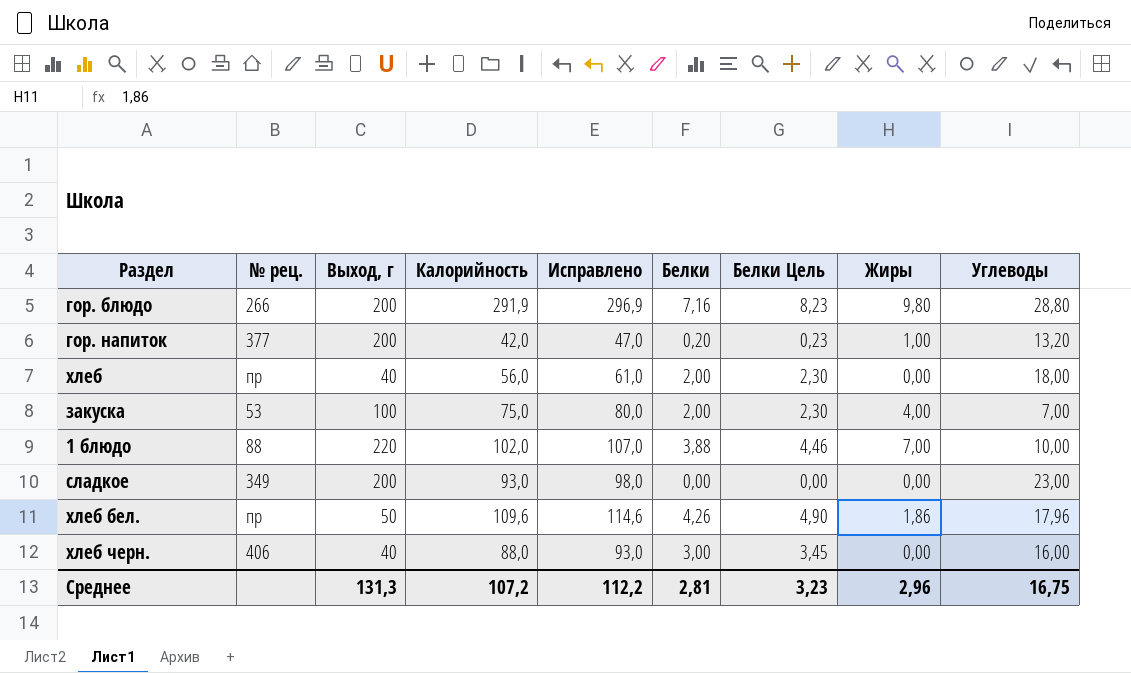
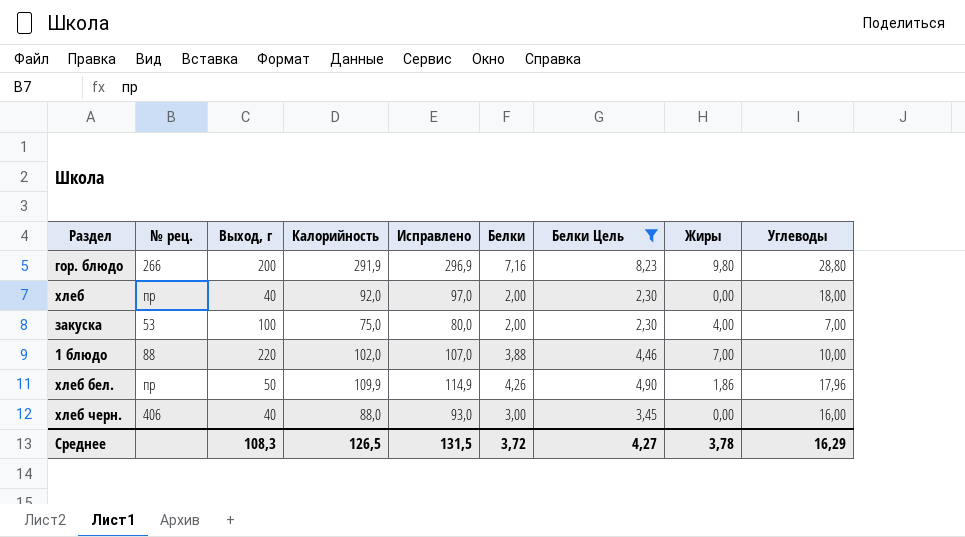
filter: none -> Белки Цель >= 2,30
хлеб | Калорийность: 56,0 -> 92,0
хлеб | Исправлено: 61,0 -> 97,0
хлеб бел. | Калорийность: 109,6 -> 109,9
хлеб бел. | Исправлено: 114,6 -> 114,9
Среднее | Выход, г: 131,3 -> 108,3
Среднее | Калорийность: 107,2 -> 126,5
Среднее | Исправлено: 112,2 -> 131,5
Среднее | Белки: 2,81 -> 3,72
Среднее | Белки Цель: 3,23 -> 4,27
Среднее | Жиры: 2,96 -> 3,78
Среднее | Углеводы: 16,75 -> 16,29

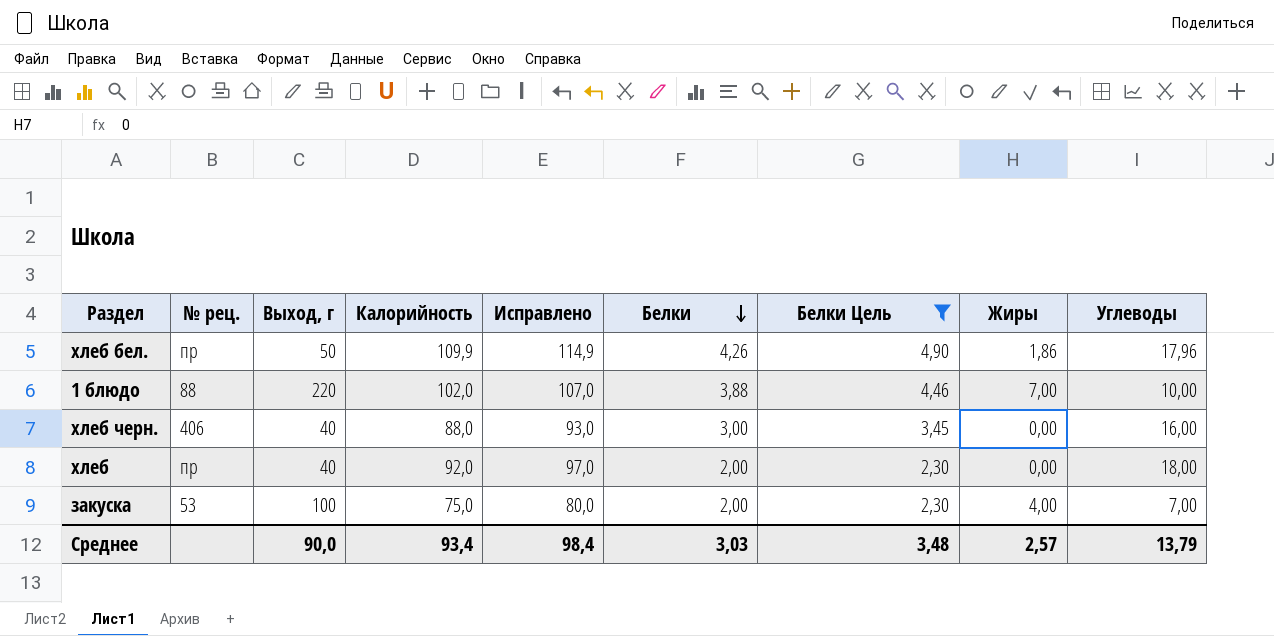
row order: none -> Белки descending
row гор. блюдо: 266 | 200 | 291,9 | 296,9 | 7,16 | 8,23 | 9,80 | 28,80 -> none
Среднее | Выход, г: 108,3 -> 90,0
Среднее | Калорийность: 126,5 -> 93,4
Среднее | Исправлено: 131,5 -> 98,4
Среднее | Белки: 3,72 -> 3,03
Среднее | Белки Цель: 4,27 -> 3,48
Среднее | Жиры: 3,78 -> 2,57
Среднее | Углеводы: 16,29 -> 13,79

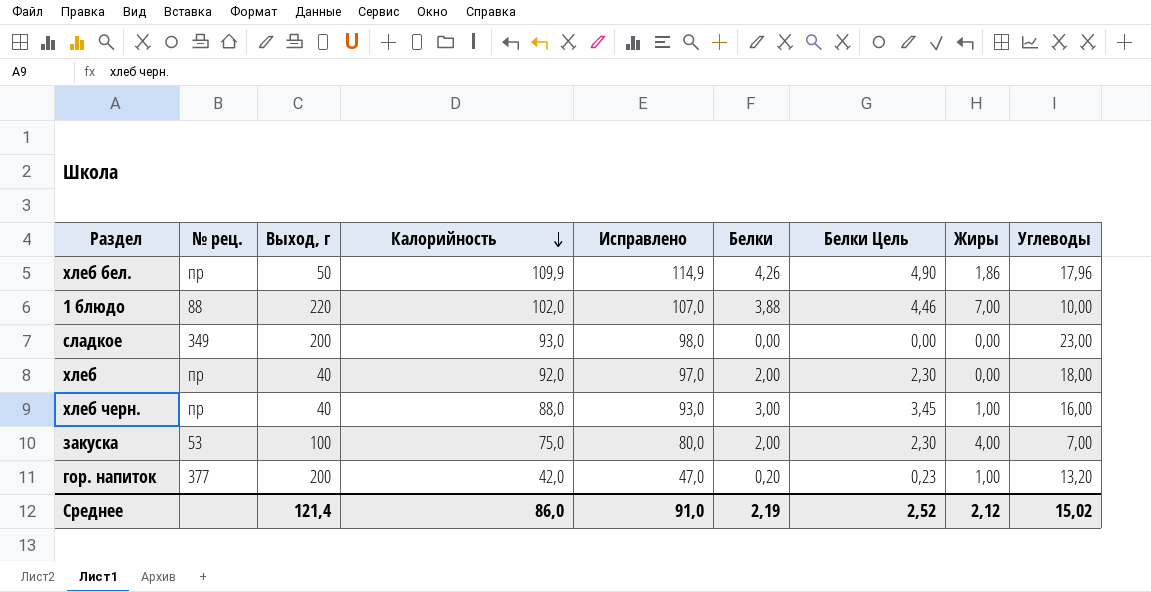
filter: Белки Цель >= 2,30 -> none
row order: Белки descending -> Калорийность descending
хлеб черн. | № рец.: 406 -> пр
хлеб черн. | Жиры: 0,00 -> 1,00
Среднее | Выход, г: 90,0 -> 121,4
Среднее | Калорийность: 93,4 -> 86,0
Среднее | Исправлено: 98,4 -> 91,0
Среднее | Белки: 3,03 -> 2,19
Среднее | Белки Цель: 3,48 -> 2,52
Среднее | Жиры: 2,57 -> 2,12
Среднее | Углеводы: 13,79 -> 15,02

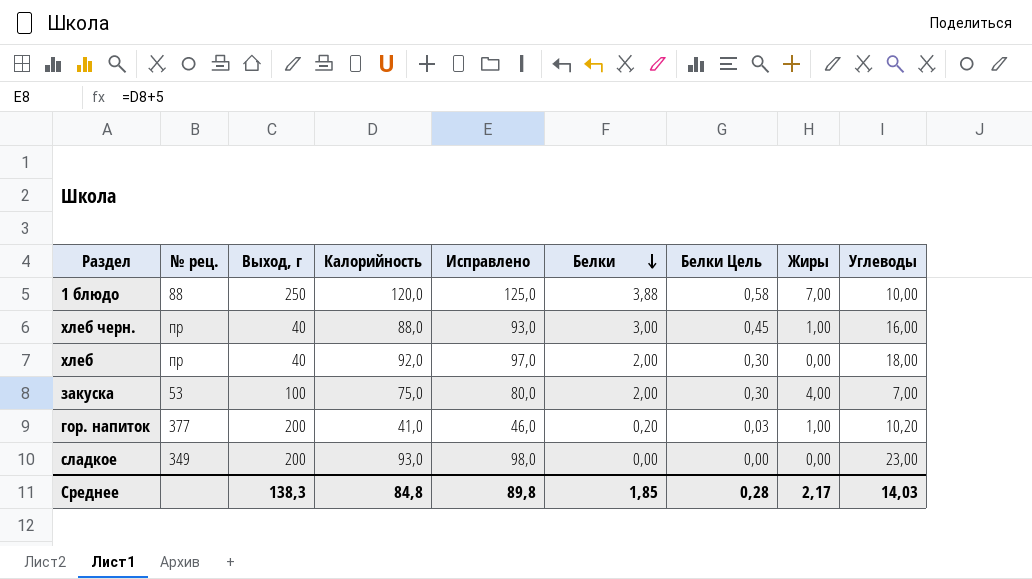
row order: Калорийность descending -> Белки descending
column Белки Цель | formula: [Белки] * 1,15 -> [Белки] * 0,15
row хлеб бел.: пр | 50 | 109,9 | 114,9 | 4,26 | 4,90 | 1,86 | 17,96 -> none
1 блюдо | Выход, г: 220 -> 250
1 блюдо | Калорийность: 102,0 -> 120,0
1 блюдо | Исправлено: 107,0 -> 125,0
гор. напиток | Калорийность: 42,0 -> 41,0
гор. напиток | Исправлено: 47,0 -> 46,0
гор. напиток | Углеводы: 13,20 -> 10,20
Среднее | Выход, г: 121,4 -> 138,3
Среднее | Калорийность: 86,0 -> 84,8
Среднее | Исправлено: 91,0 -> 89,8
Среднее | Белки: 2,19 -> 1,85
Среднее | Белки Цель: 2,52 -> 0,28
Среднее | Жиры: 2,12 -> 2,17
Среднее | Углеводы: 15,02 -> 14,03

